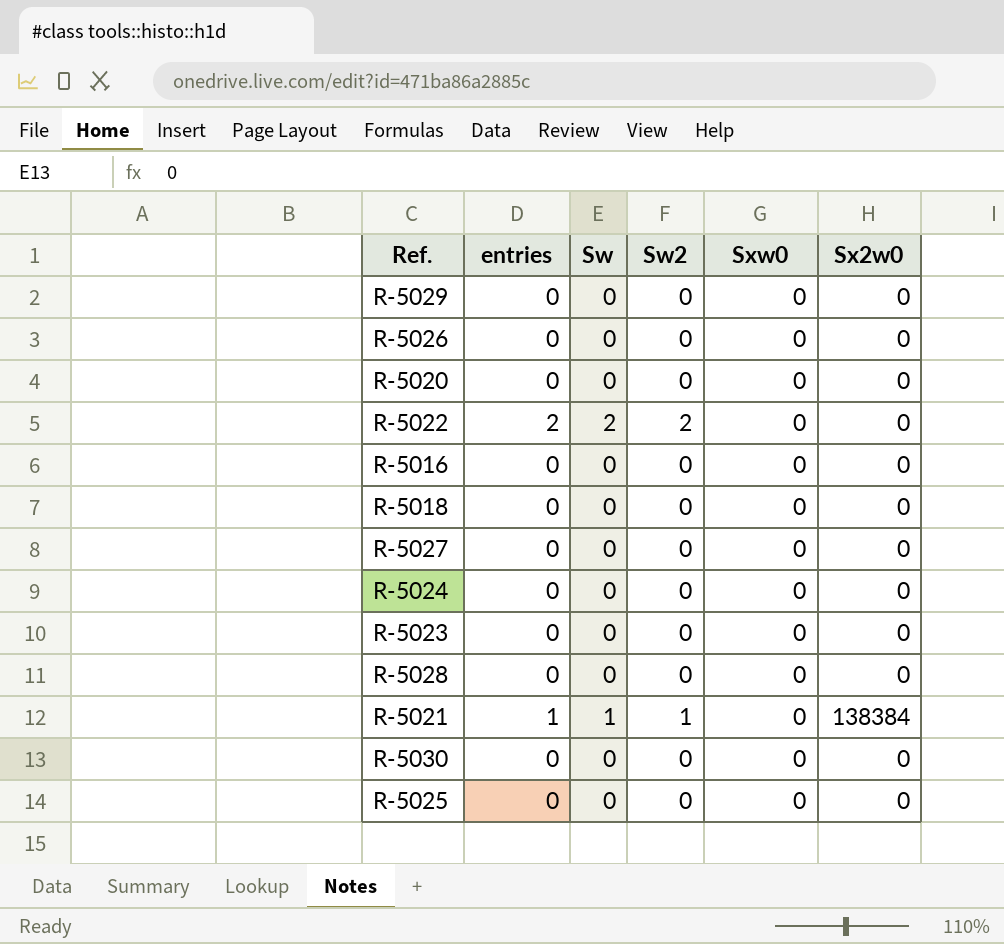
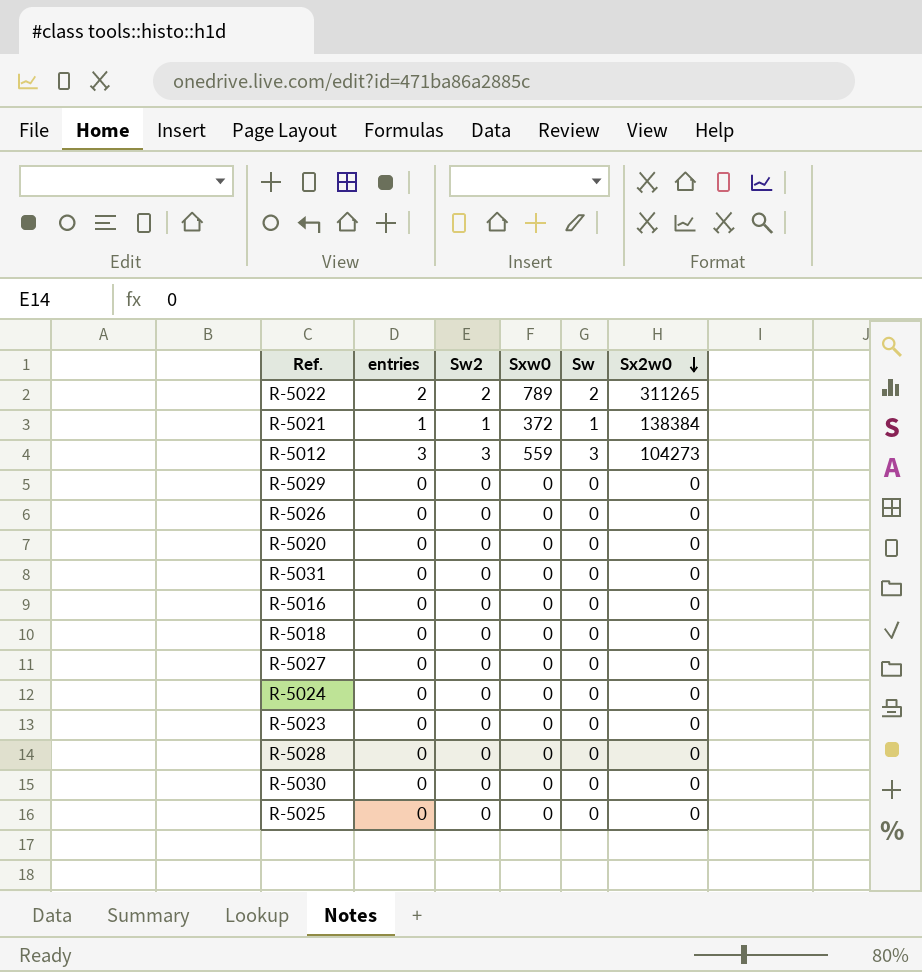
row order: none -> Sx2w0 descending
column Sw | position: 3 -> 5
R-5022 | Sxw0: 0 -> 789
R-5022 | Sx2w0: 0 -> 311265
R-5021 | Sxw0: 0 -> 372
row R-5012: none -> 3 | 3 | 559 | 3 | 104273
row R-5031: none -> 0 | 0 | 0 | 0 | 0

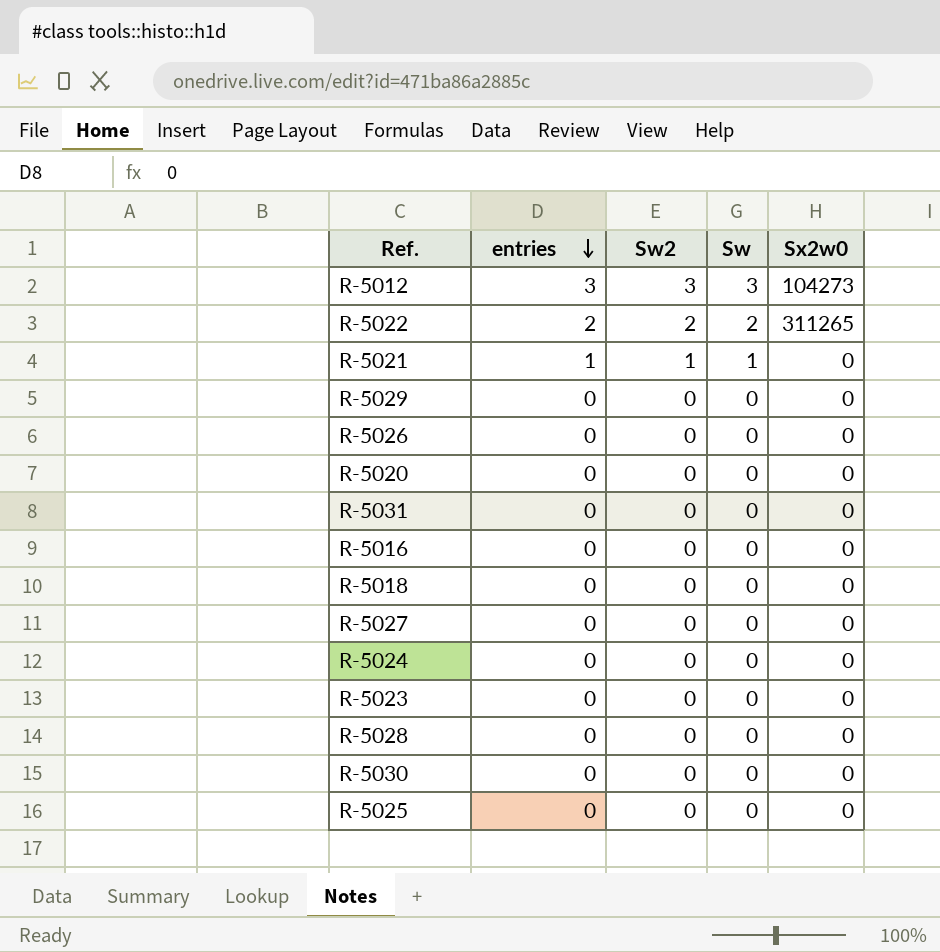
row order: Sx2w0 descending -> entries descending
column Sxw0 | position: 4 -> none
R-5021 | Sx2w0: 138384 -> 0

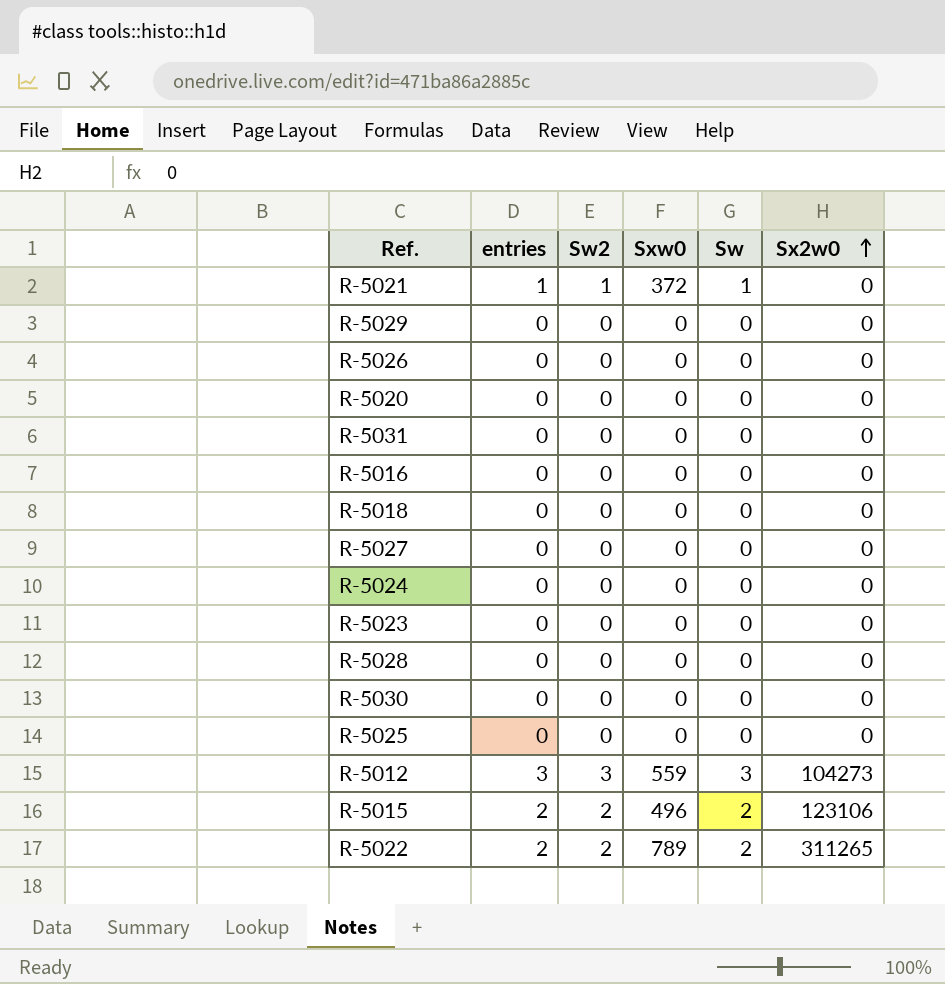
row order: entries descending -> Sx2w0 ascending
column Sxw0 | position: none -> 4
row R-5015: none -> 2 | 2 | 496 | 2 | 123106

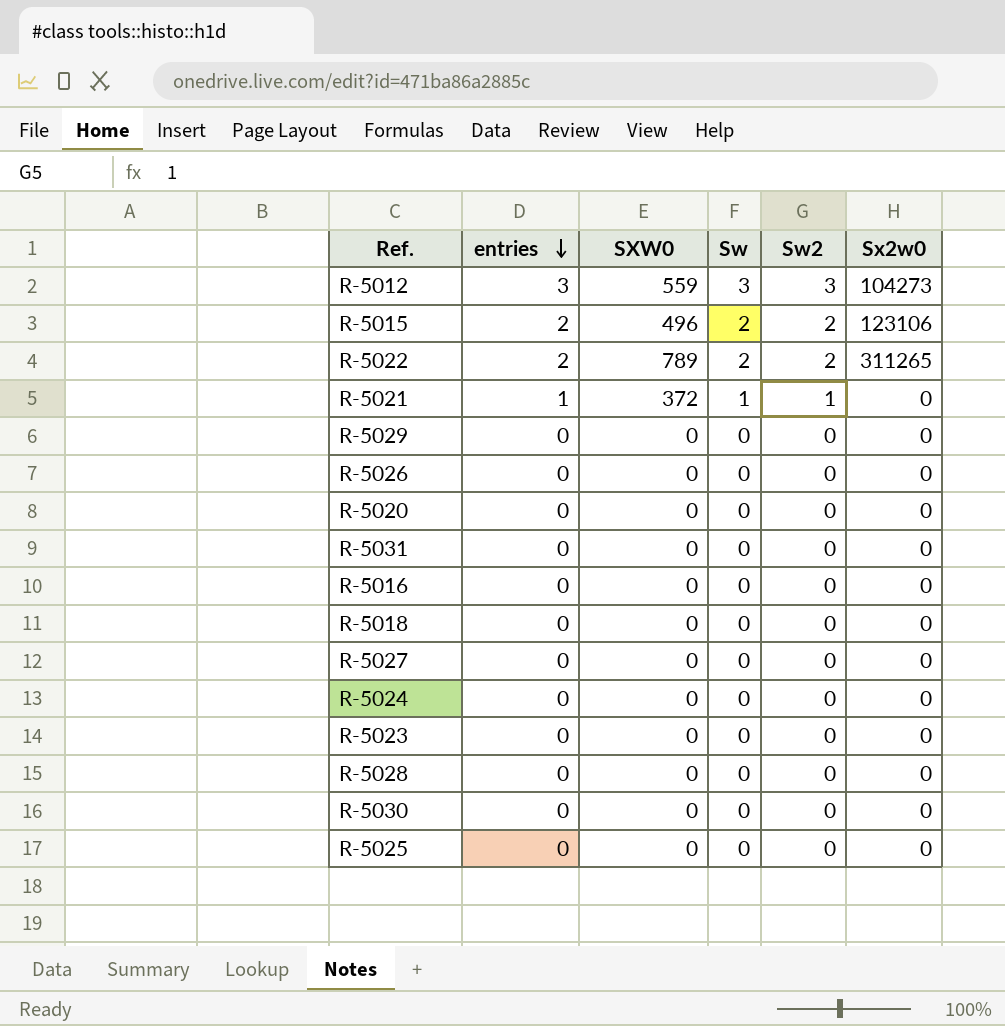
row order: Sx2w0 ascending -> entries descending
column name: Sxw0 -> SXW0
column Sw2 | position: 3 -> 5

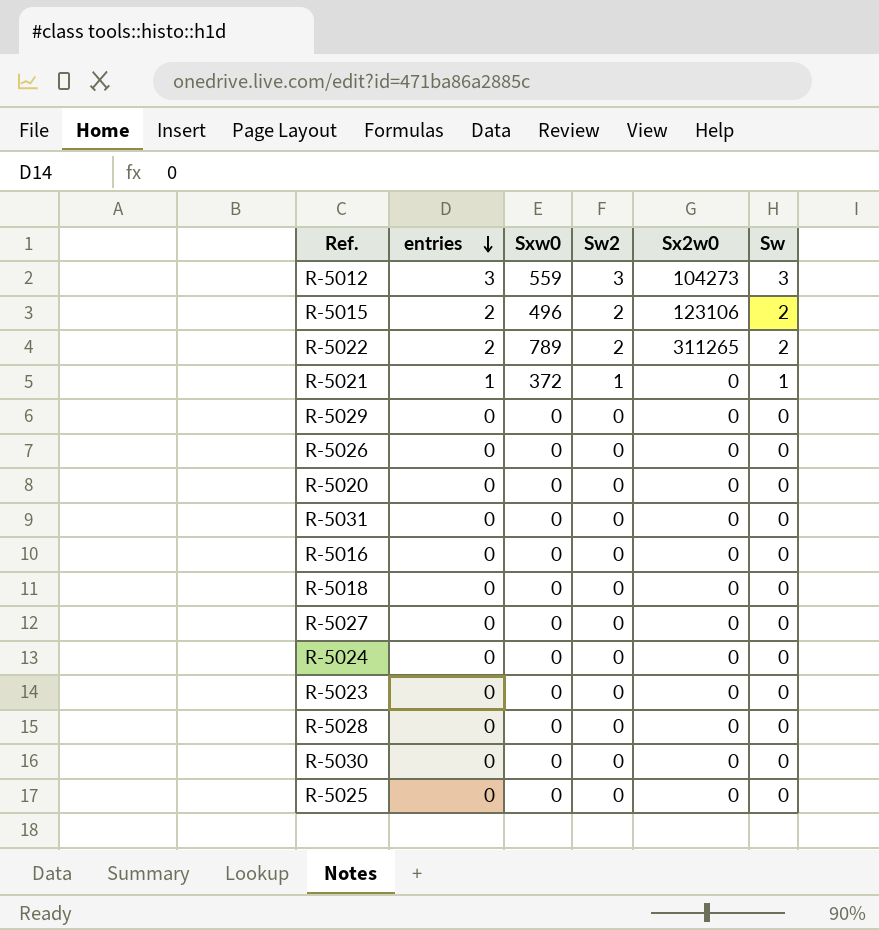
column name: SXW0 -> Sxw0
column Sw | position: 4 -> 6

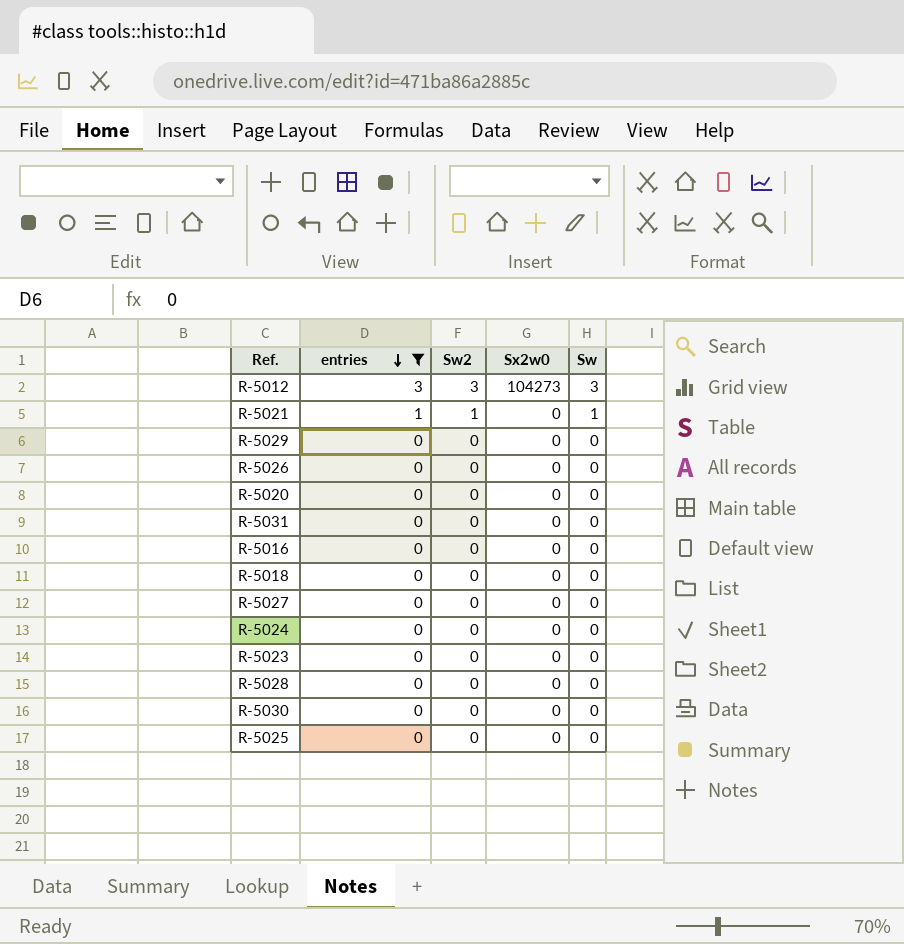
filter: none -> entries != 2
column Sxw0 | position: 3 -> none

